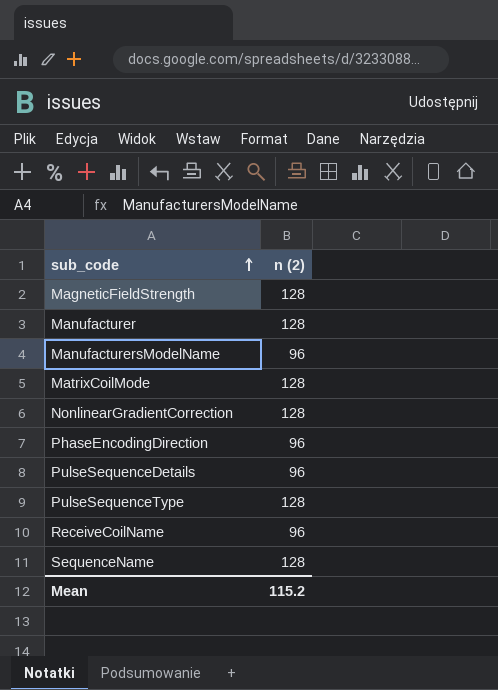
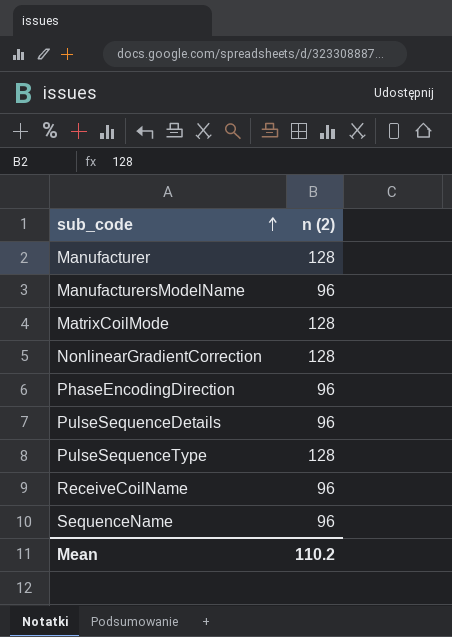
row MagneticFieldStrength: 128 -> none
SequenceName | n (2): 128 -> 96
Mean | n (2): 115.2 -> 110.2

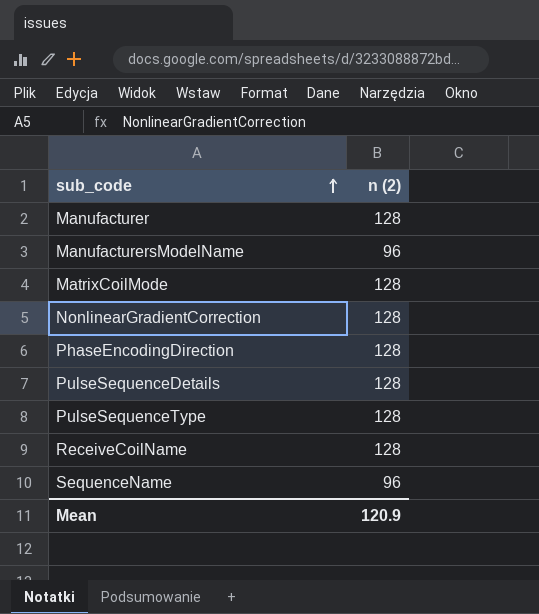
PhaseEncodingDirection | n (2): 96 -> 128
PulseSequenceDetails | n (2): 96 -> 128
ReceiveCoilName | n (2): 96 -> 128
Mean | n (2): 110.2 -> 120.9

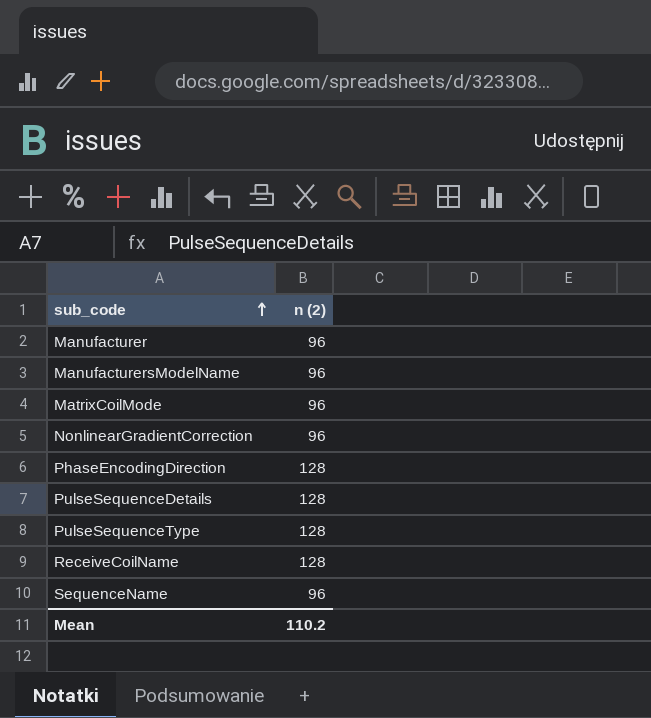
Manufacturer | n (2): 128 -> 96
MatrixCoilMode | n (2): 128 -> 96
NonlinearGradientCorrection | n (2): 128 -> 96
Mean | n (2): 120.9 -> 110.2

